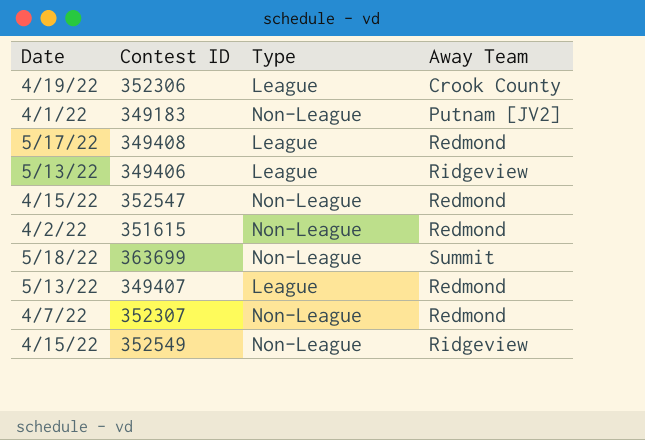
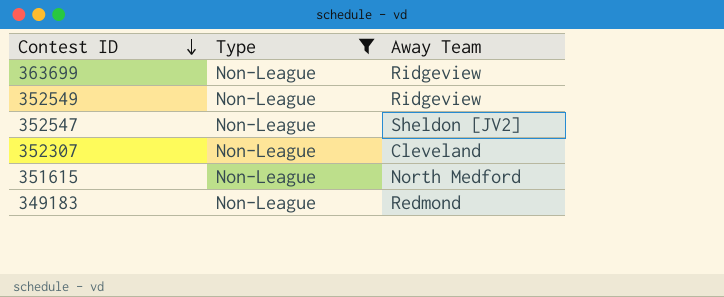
filter: none -> Type = Non-League
row order: none -> Contest ID descending
column Date | position: 1 -> none
363699 | Away Team: Summit -> Ridgeview
352547 | Away Team: Redmond -> Sheldon [JV2]
352307 | Away Team: Redmond -> Cleveland
351615 | Away Team: Redmond -> North Medford
349183 | Away Team: Putnam [JV2] -> Redmond

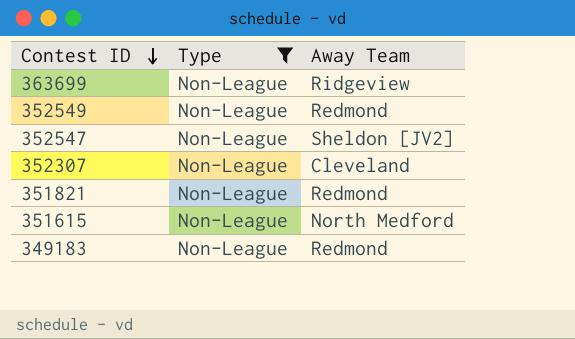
352549 | Away Team: Ridgeview -> Redmond
row 351821: none -> Non-League | Redmond

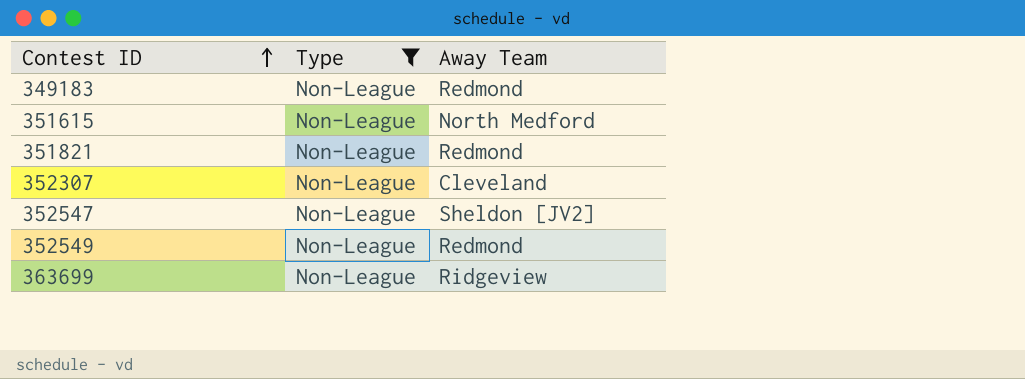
row order: Contest ID descending -> Contest ID ascending

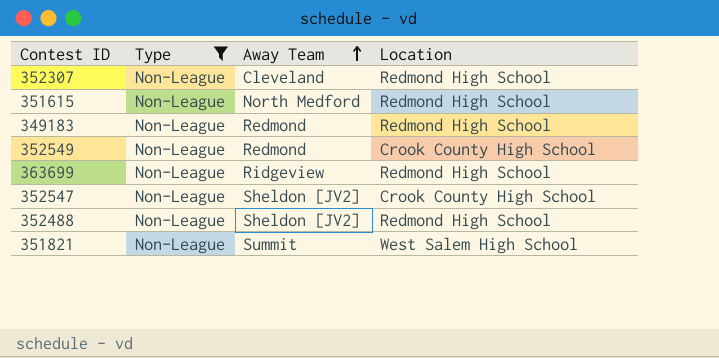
row order: Contest ID ascending -> Away Team ascending
column Location | position: none -> 4
row 352488: none -> Non-League | Sheldon [JV2] | Redmond High School
351821 | Away Team: Redmond -> Summit

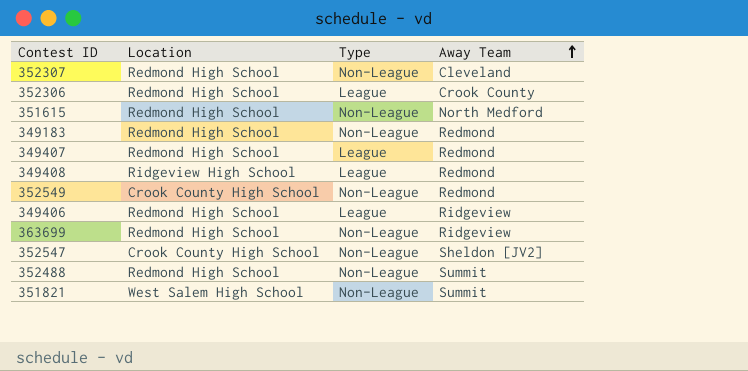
filter: Type = Non-League -> none
column Location | position: 4 -> 2
352488 | Away Team: Sheldon [JV2] -> Summit

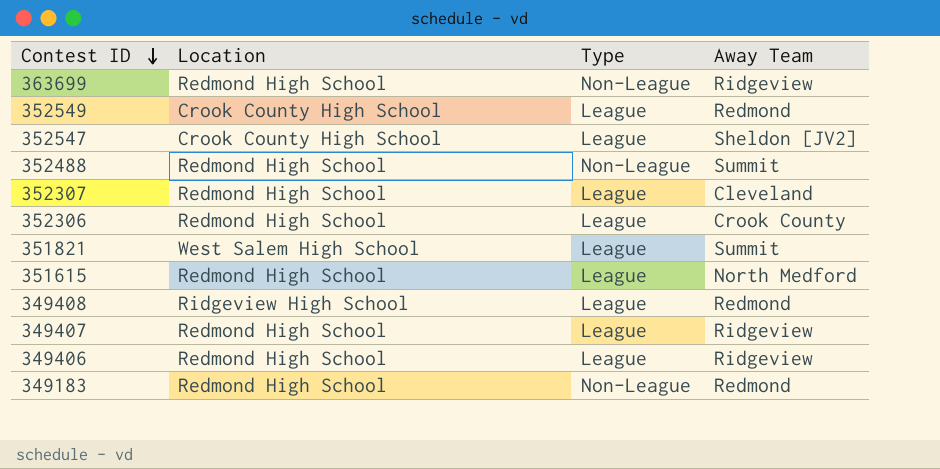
row order: Away Team ascending -> Contest ID descending
352549 | Type: Non-League -> League
352547 | Type: Non-League -> League
352307 | Type: Non-League -> League
351821 | Type: Non-League -> League
351615 | Type: Non-League -> League
349407 | Away Team: Redmond -> Ridgeview

